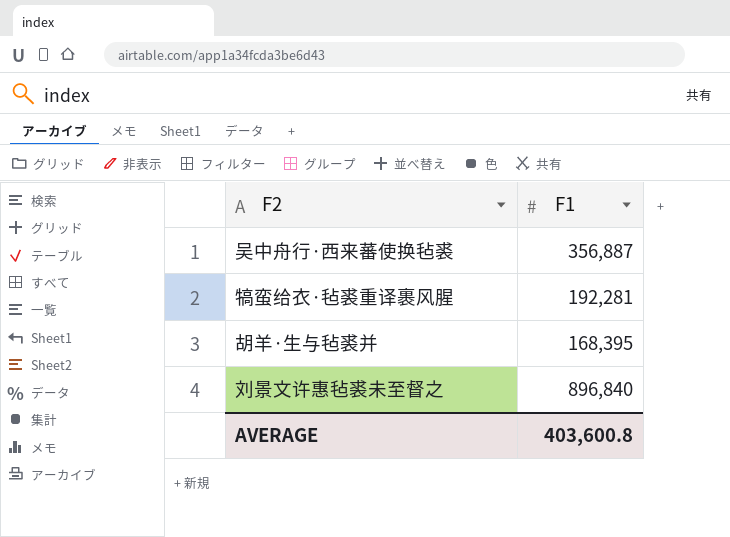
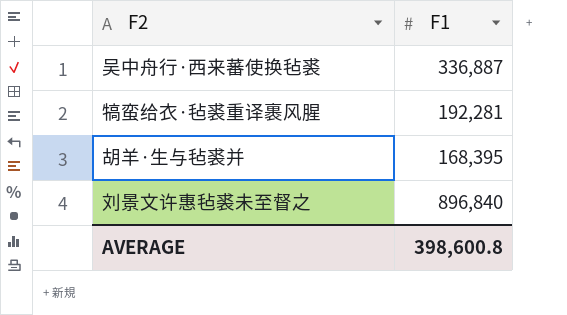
吴中舟行·西来蕃使换毡裘 | F1: 356,887 -> 336,887
AVERAGE | F1: 403,600.8 -> 398,600.8

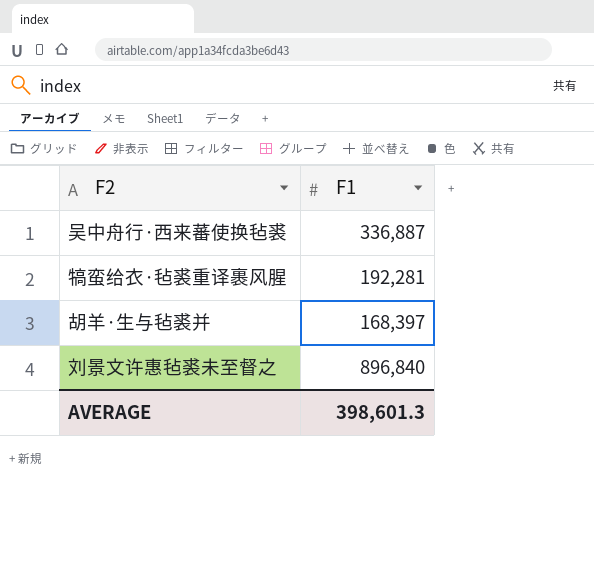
胡羊·生与毡裘并 | F1: 168,395 -> 168,397
AVERAGE | F1: 398,600.8 -> 398,601.3

